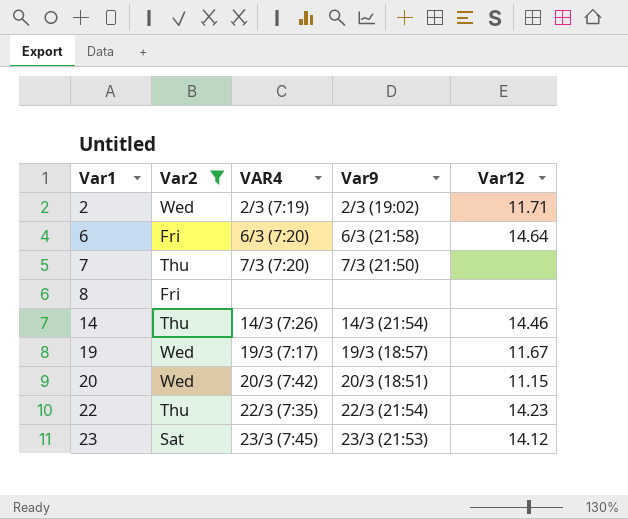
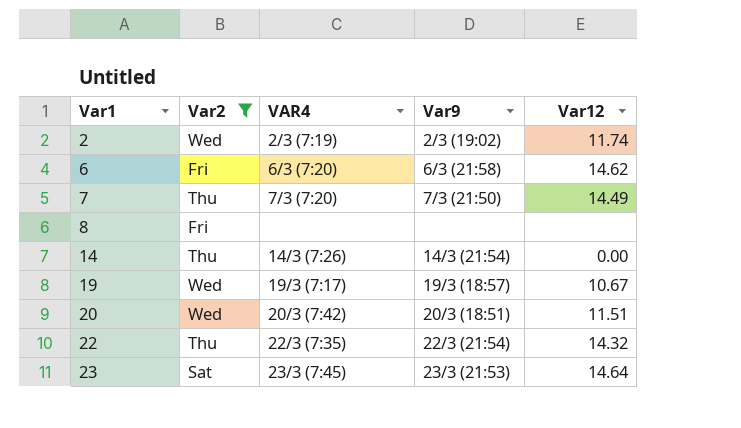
2 | Var12: 11.71 -> 11.74
6 | Var12: 14.64 -> 14.62
7 | Var12: none -> 14.49
14 | Var12: 14.46 -> 0.00
19 | Var12: 11.67 -> 10.67
20 | Var12: 11.15 -> 11.51
22 | Var12: 14.23 -> 14.32
23 | Var12: 14.12 -> 14.64

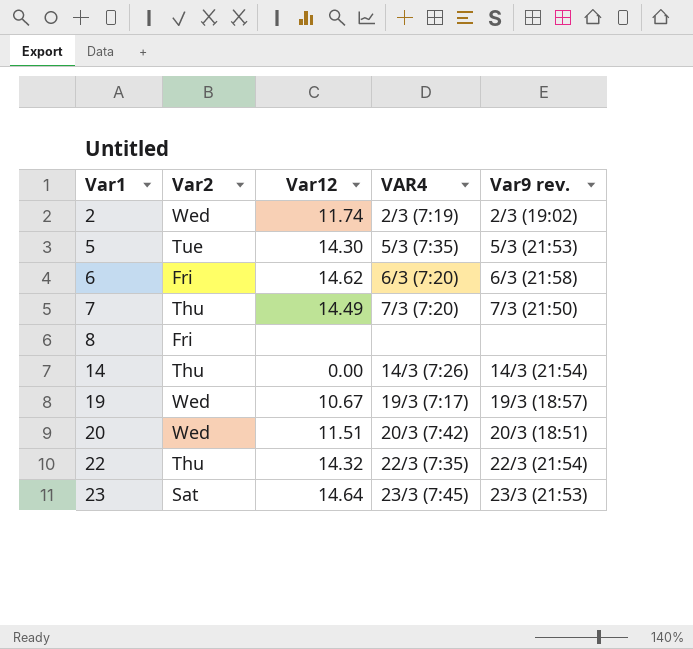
filter: Var2 != Tue -> none
column Var12 | position: 5 -> 3
column name: Var9 -> Var9 rev.

